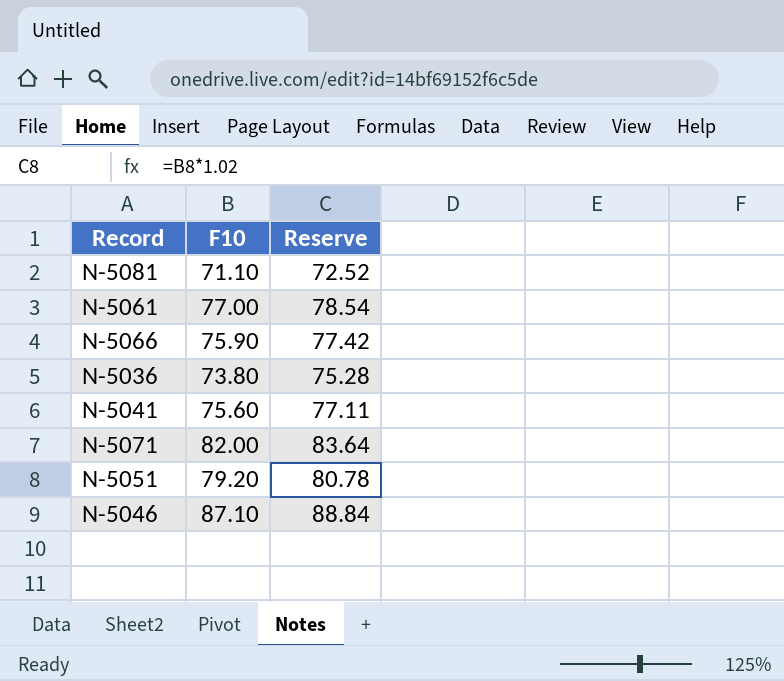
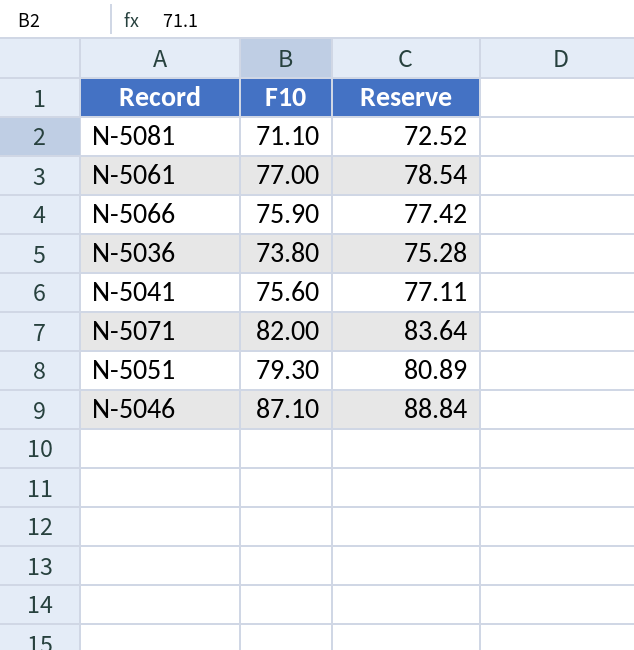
N-5051 | F10: 79.20 -> 79.30
N-5051 | Reserve: 80.78 -> 80.89

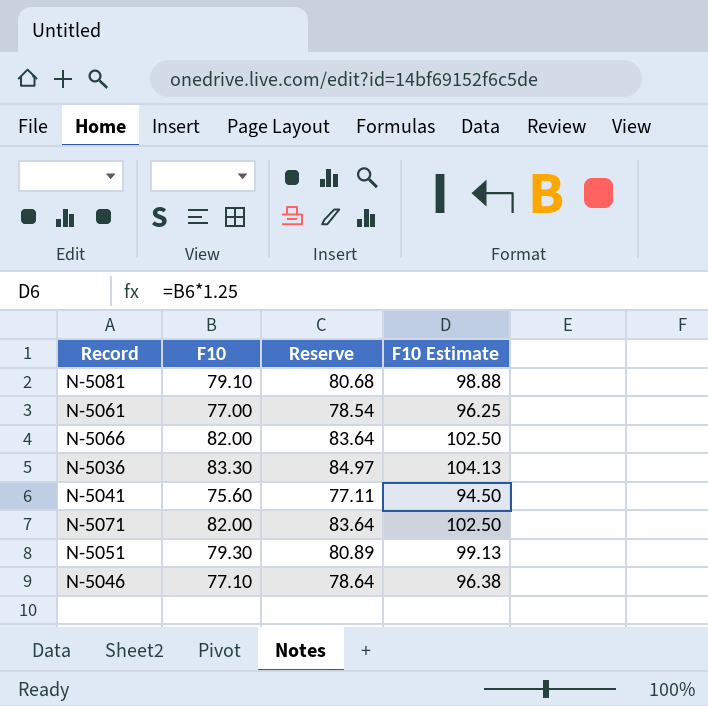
column F10 Estimate | formula: none -> [F10] * 1.25
N-5081 | F10: 71.10 -> 79.10
N-5081 | Reserve: 72.52 -> 80.68
N-5066 | F10: 75.90 -> 82.00
N-5066 | Reserve: 77.42 -> 83.64
N-5036 | F10: 73.80 -> 83.30
N-5036 | Reserve: 75.28 -> 84.97
N-5046 | F10: 87.10 -> 77.10
N-5046 | Reserve: 88.84 -> 78.64

